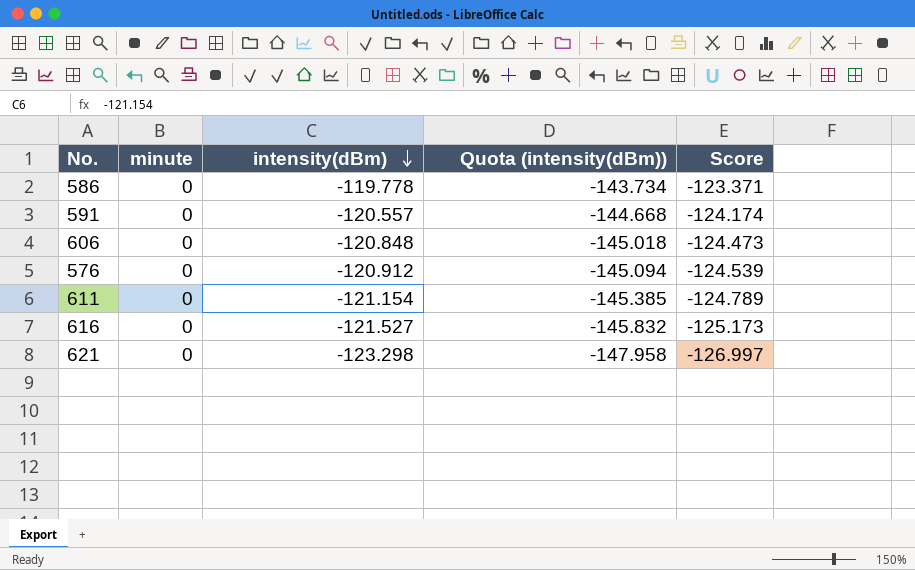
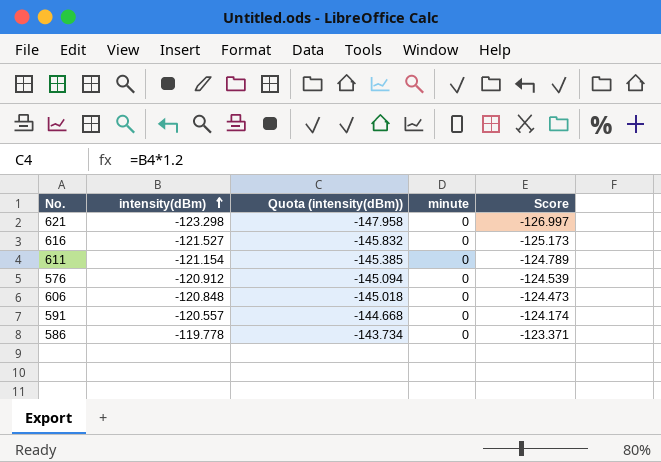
row order: intensity(dBm) descending -> intensity(dBm) ascending
column minute | position: 2 -> 4

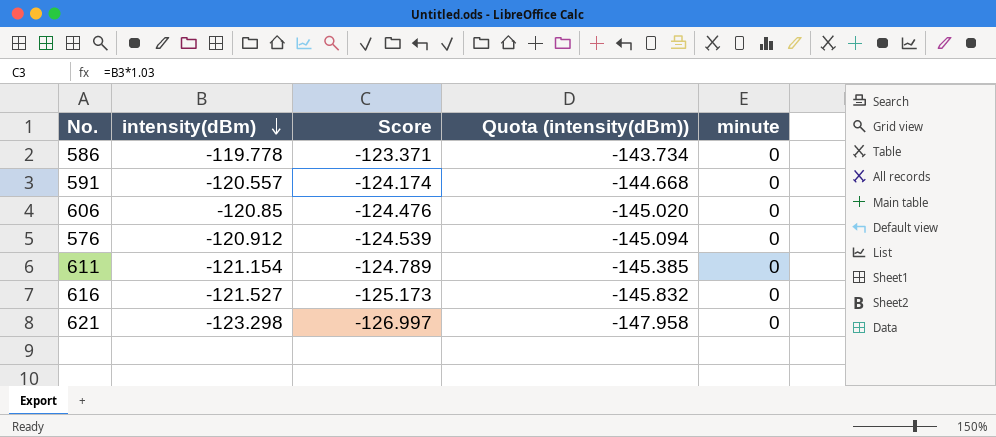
row order: intensity(dBm) ascending -> intensity(dBm) descending
column Score | position: 5 -> 3
606 | intensity(dBm): -120.848 -> -120.85
606 | Score: -124.473 -> -124.476
606 | Quota (intensity(dBm)): -145.018 -> -145.020

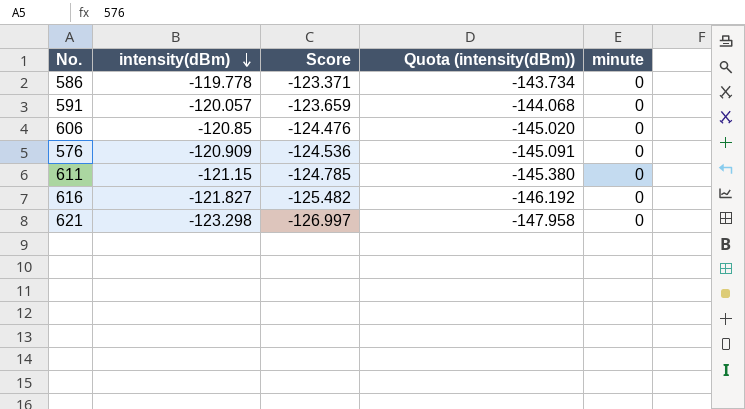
591 | intensity(dBm): -120.557 -> -120.057
591 | Score: -124.174 -> -123.659
591 | Quota (intensity(dBm)): -144.668 -> -144.068
576 | intensity(dBm): -120.912 -> -120.909
576 | Score: -124.539 -> -124.536
576 | Quota (intensity(dBm)): -145.094 -> -145.091
611 | intensity(dBm): -121.154 -> -121.15
611 | Score: -124.789 -> -124.785
611 | Quota (intensity(dBm)): -145.385 -> -145.380
616 | intensity(dBm): -121.527 -> -121.827
616 | Score: -125.173 -> -125.482
616 | Quota (intensity(dBm)): -145.832 -> -146.192

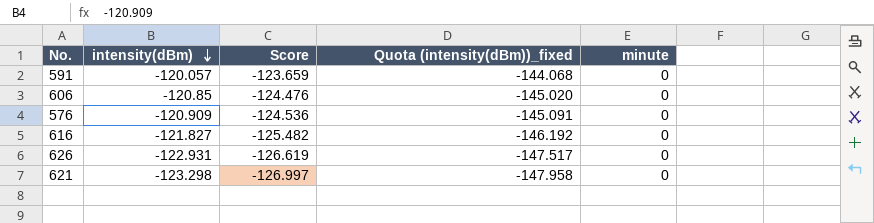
column name: Quota (intensity(dBm)) -> Quota (intensity(dBm))_fixed
row 586: -119.778 | -123.371 | -143.734 | 0 -> none
row 611: -121.15 | -124.785 | -145.380 | 0 -> none
row 626: none -> -122.931 | -126.619 | -147.517 | 0

